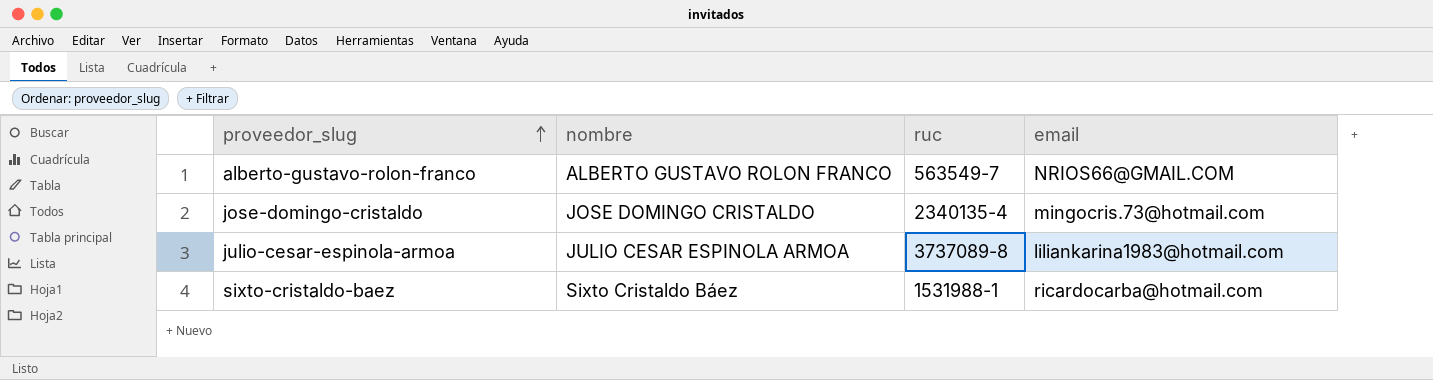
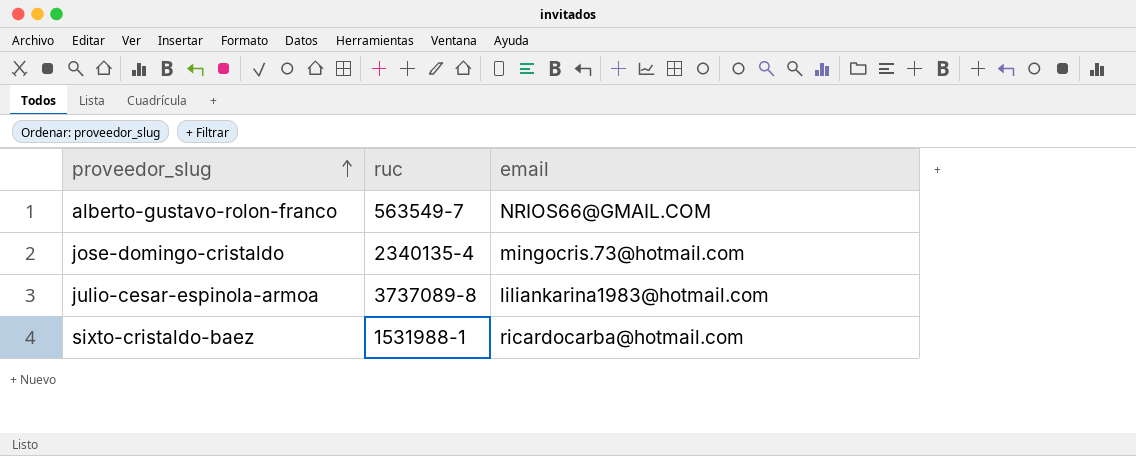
column nombre | position: 2 -> none

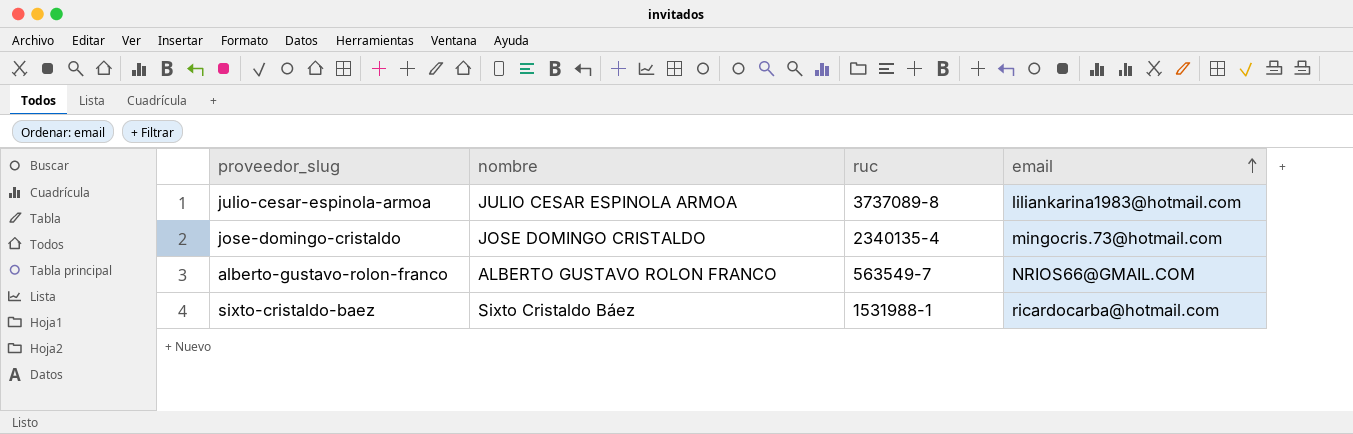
row order: proveedor_slug ascending -> email ascending
column nombre | position: none -> 2

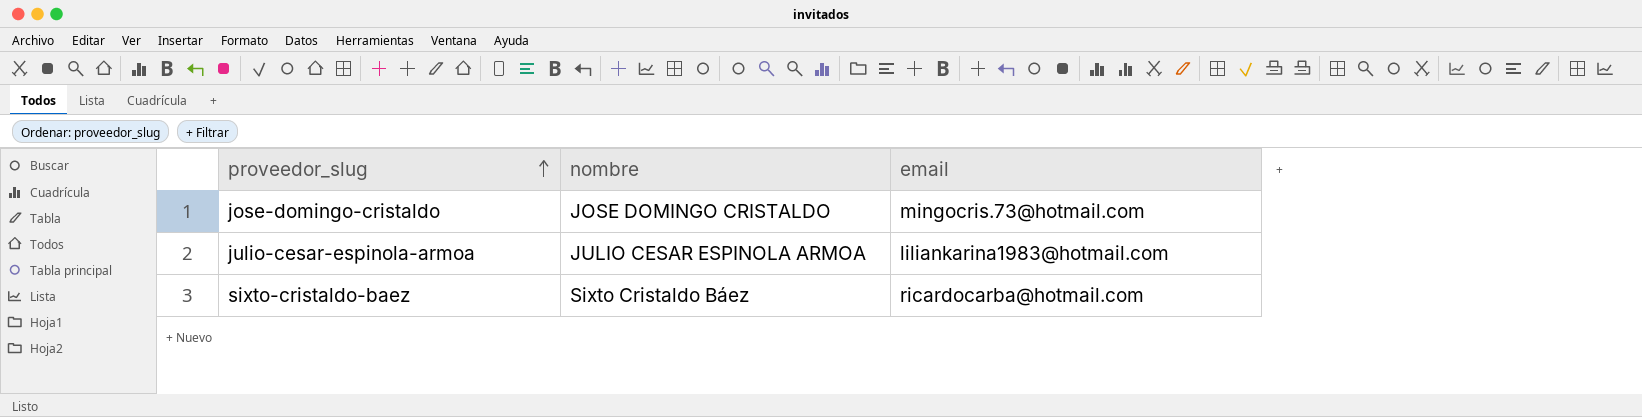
row order: email ascending -> proveedor_slug ascending
column ruc | position: 3 -> none
row alberto-gustavo-rolon-franco: ALBERTO GUSTAVO ROLON FRANCO | 563549-7 | NRIOS66@GMAIL.COM -> none

